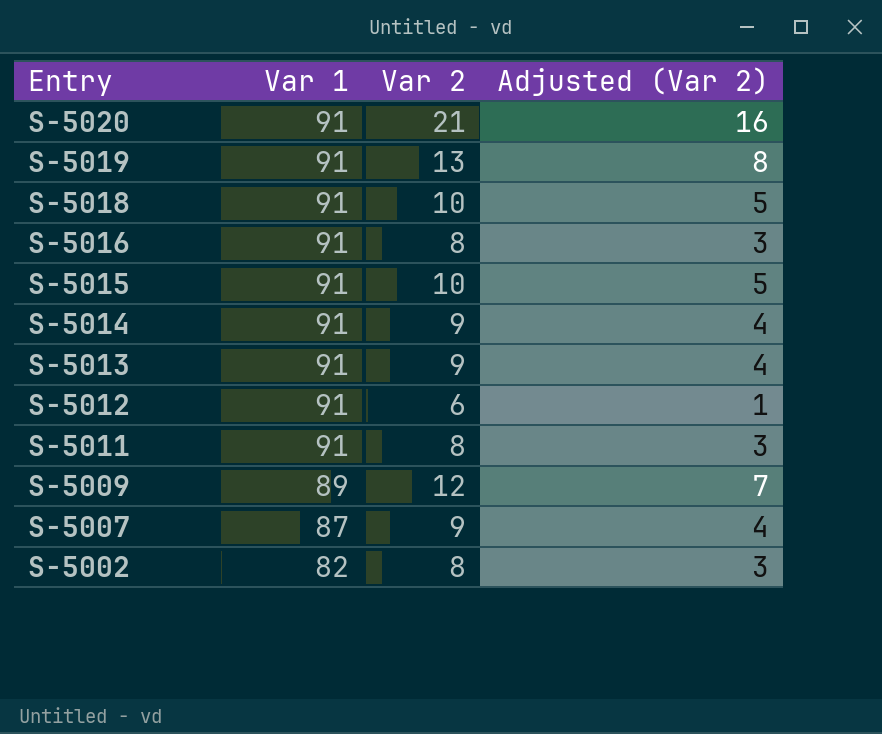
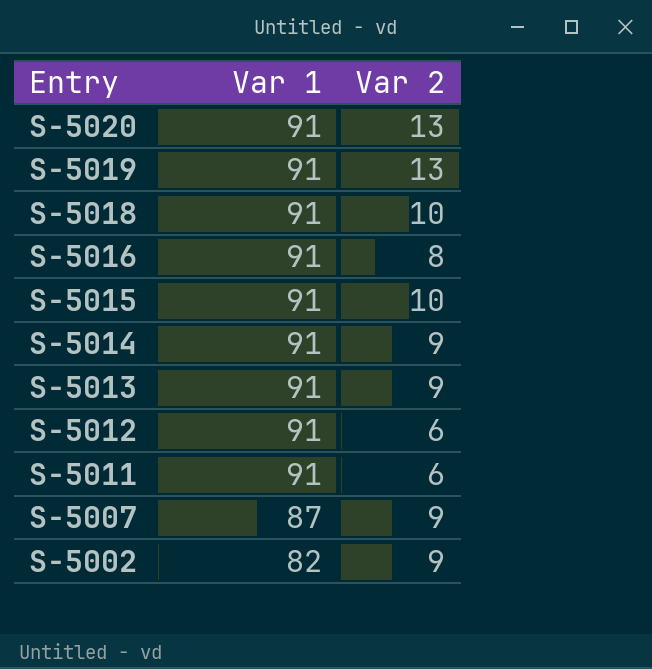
column Adjusted (Var 2) | formula: [Var 2] - 5 -> none
row S-5009: 89 | 12 | 7 -> none
S-5020 | Var 2: 21 -> 13
S-5011 | Var 2: 8 -> 6
S-5002 | Var 2: 8 -> 9

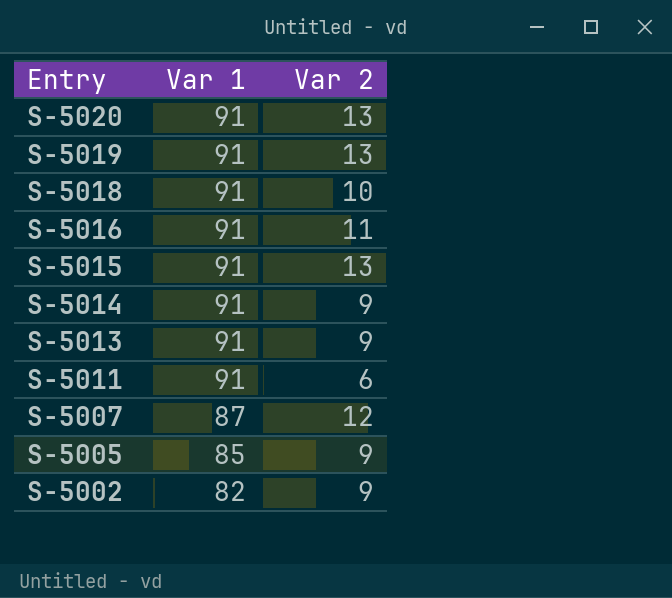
row S-5012: 91 | 6 -> none
S-5016 | Var 2: 8 -> 11
S-5015 | Var 2: 10 -> 13
S-5007 | Var 2: 9 -> 12
row S-5005: none -> 85 | 9

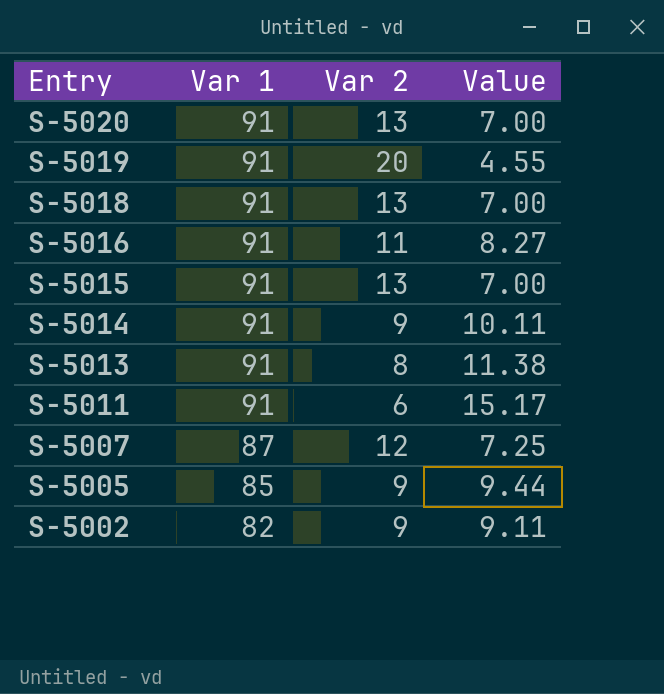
column Value | formula: none -> [Var 1] / [Var 2]
S-5019 | Var 2: 13 -> 20
S-5018 | Var 2: 10 -> 13
S-5013 | Var 2: 9 -> 8

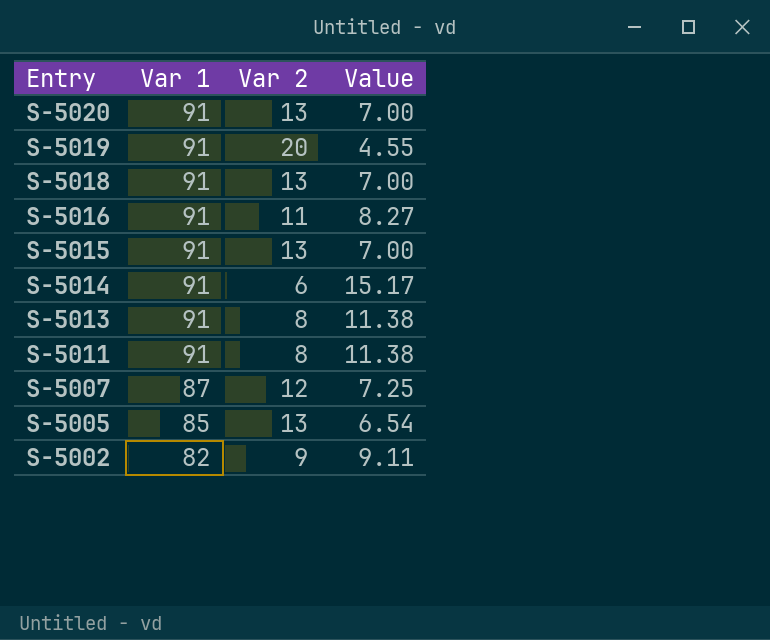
S-5014 | Var 2: 9 -> 6
S-5014 | Value: 10.11 -> 15.17
S-5011 | Var 2: 6 -> 8
S-5011 | Value: 15.17 -> 11.38
S-5005 | Var 2: 9 -> 13
S-5005 | Value: 9.44 -> 6.54

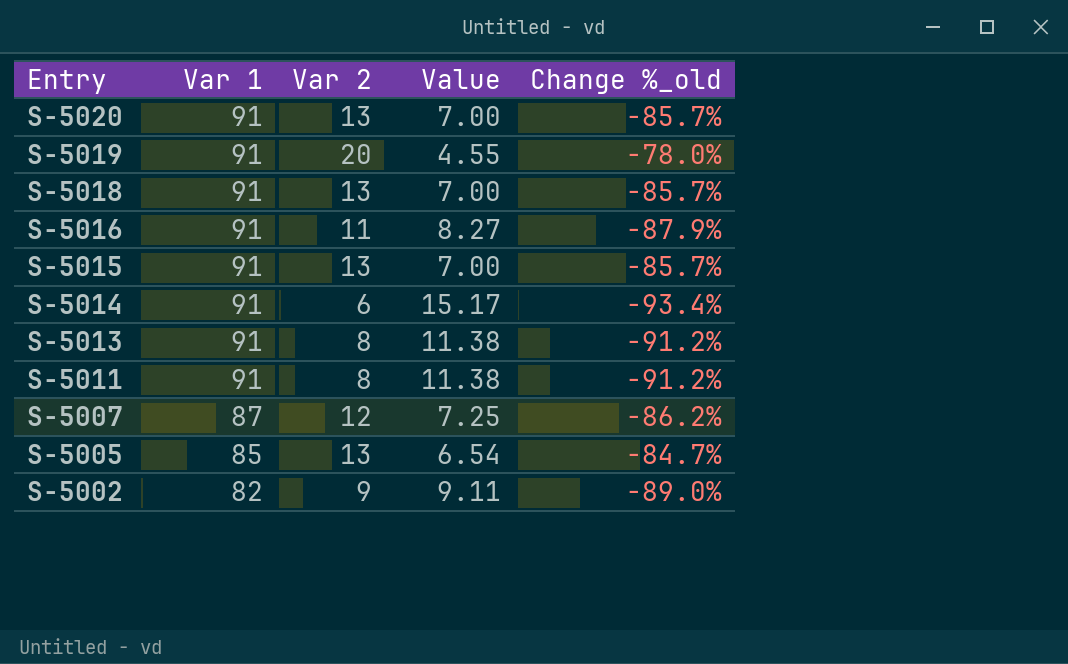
column Change %_old | formula: none -> ([Var 2] - [Var 1]) / [Var 1]

